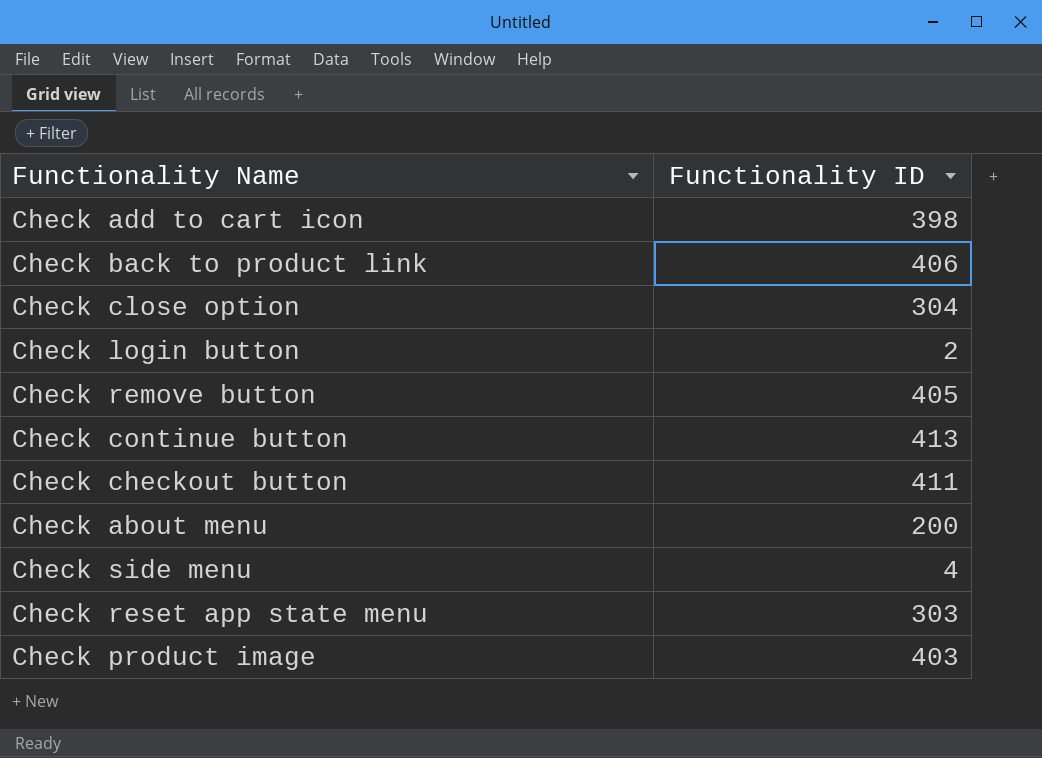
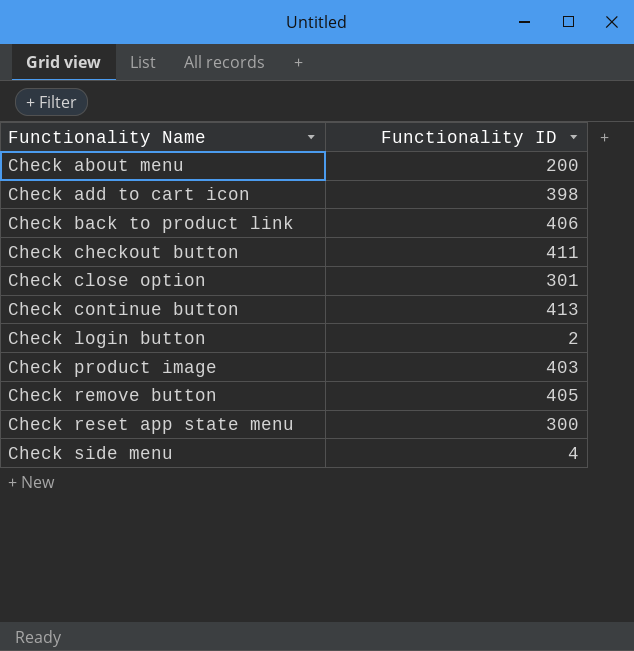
row order: none -> Functionality Name ascending
Check close option | Functionality ID: 304 -> 301
Check reset app state menu | Functionality ID: 303 -> 300

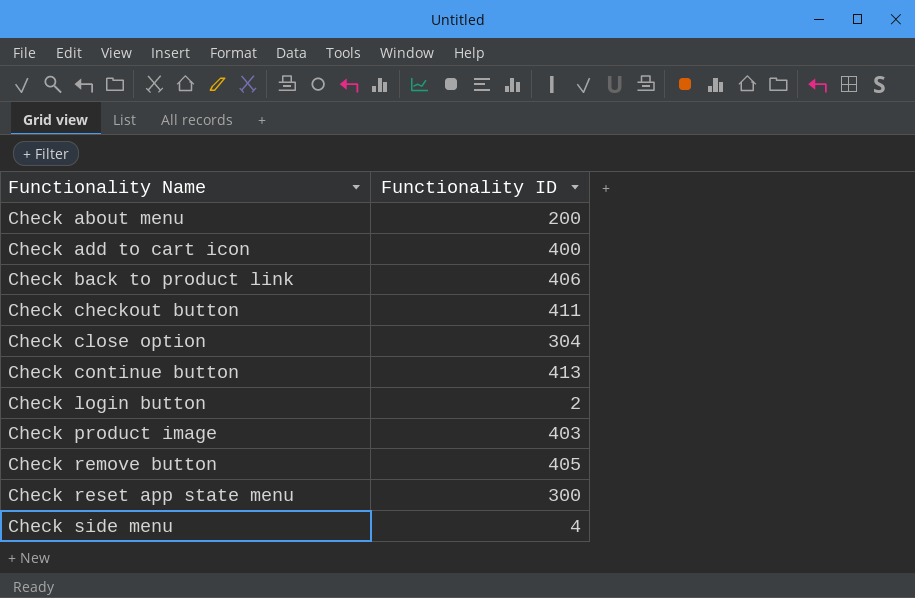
Check add to cart icon | Functionality ID: 398 -> 400
Check close option | Functionality ID: 301 -> 304

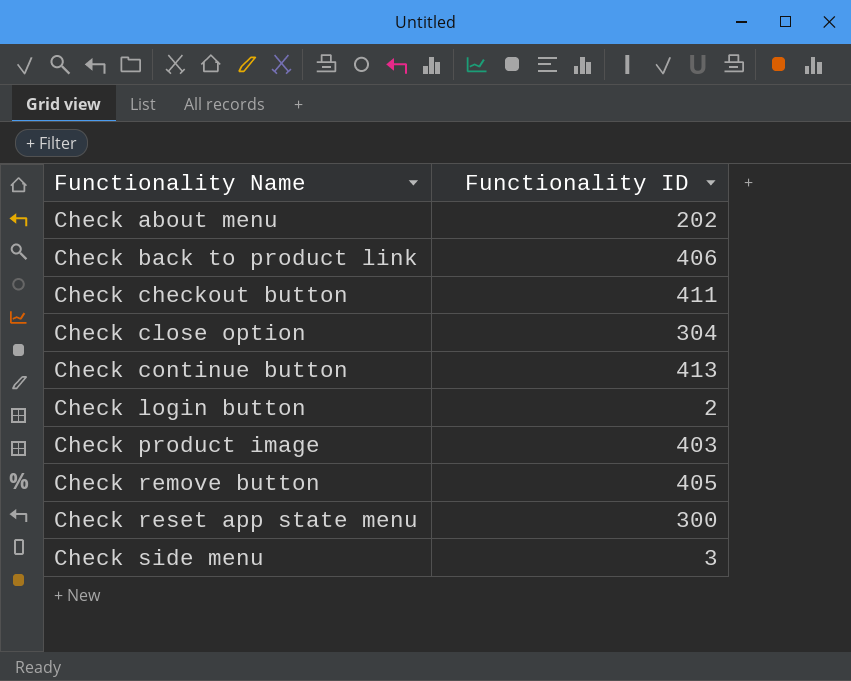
row Check add to cart icon: 400 -> none
Check about menu | Functionality ID: 200 -> 202
Check side menu | Functionality ID: 4 -> 3

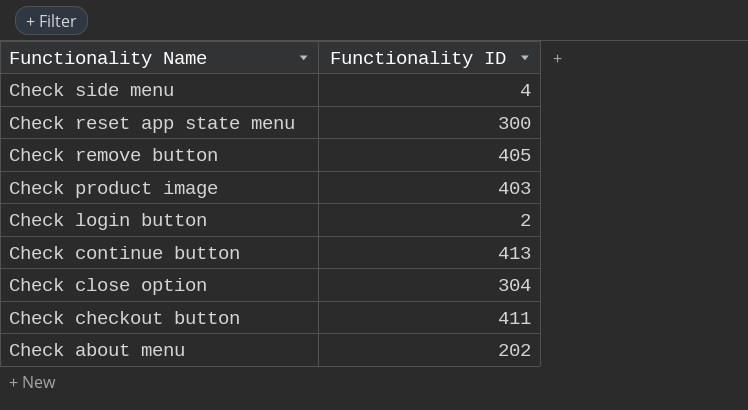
row order: Functionality Name ascending -> Functionality Name descending
row Check back to product link: 406 -> none
Check side menu | Functionality ID: 3 -> 4

